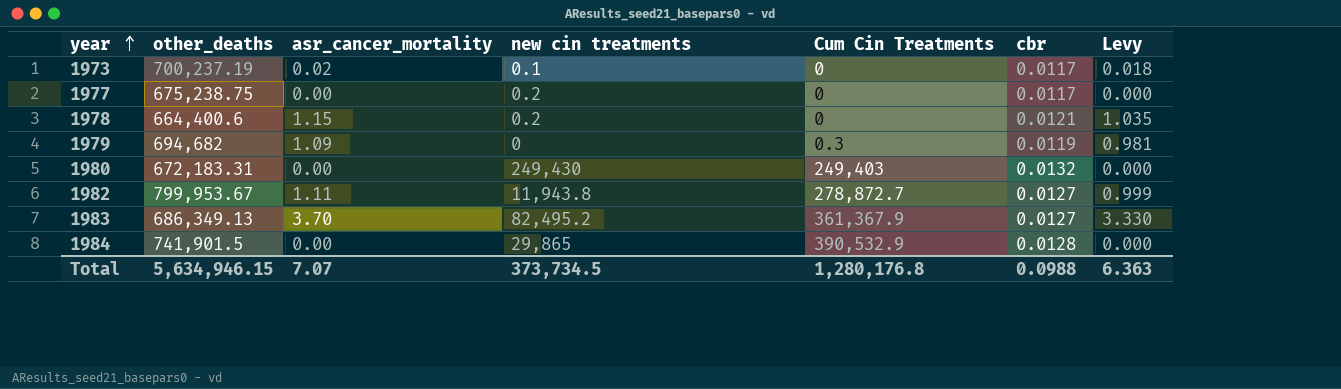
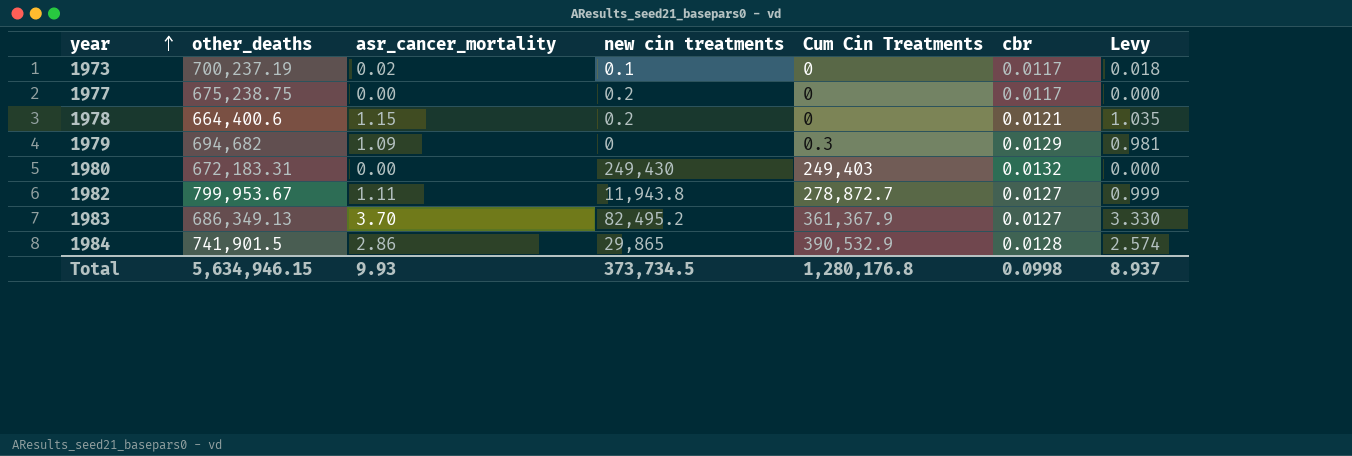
1979 | cbr: 0.0119 -> 0.0129
1984 | asr_cancer_mortality: 0.00 -> 2.86
1984 | Levy: 0.000 -> 2.574
Total | asr_cancer_mortality: 7.07 -> 9.93
Total | cbr: 0.0988 -> 0.0998
Total | Levy: 6.363 -> 8.937

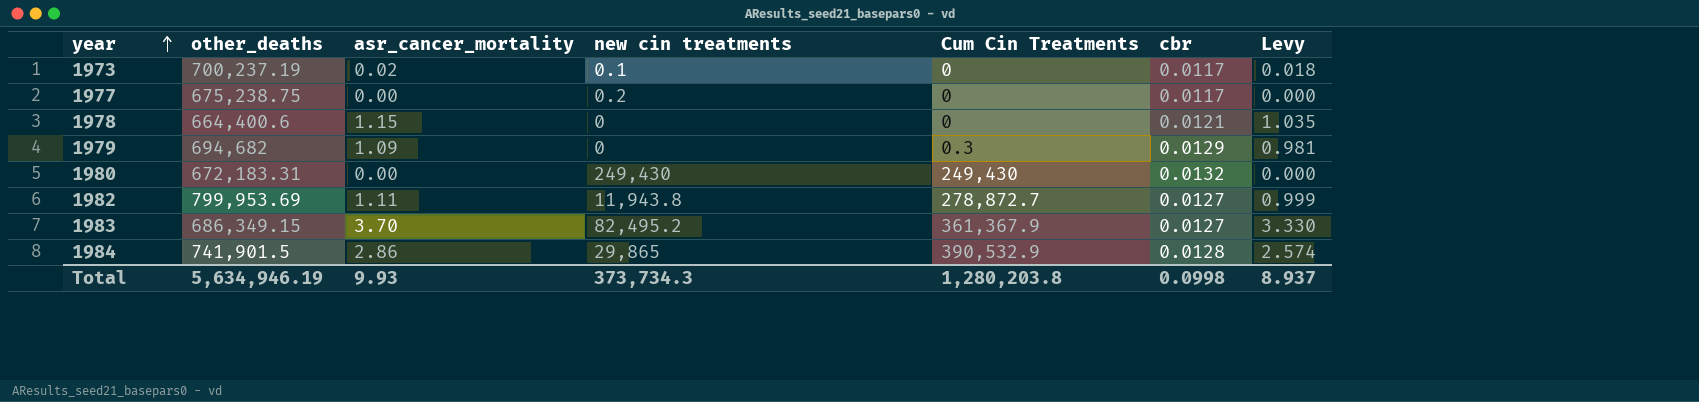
1978 | new cin treatments: 0.2 -> 0
1980 | Cum Cin Treatments: 249,403 -> 249,430
1982 | other_deaths: 799,953.67 -> 799,953.69
1983 | other_deaths: 686,349.13 -> 686,349.15
Total | other_deaths: 5,634,946.15 -> 5,634,946.19
Total | new cin treatments: 373,734.5 -> 373,734.3
Total | Cum Cin Treatments: 1,280,176.8 -> 1,280,203.8

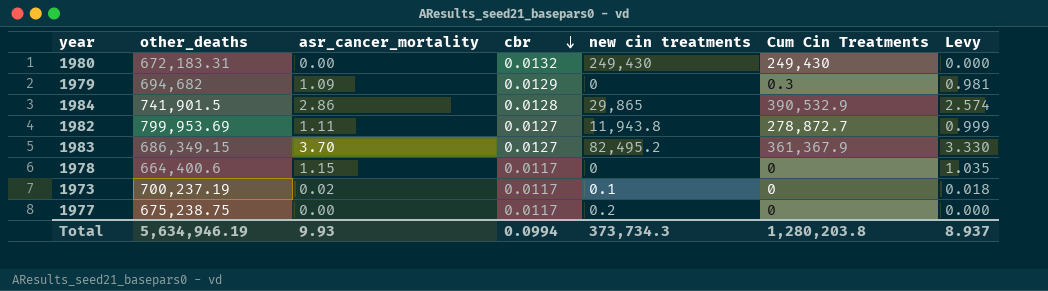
row order: year ascending -> cbr descending
column cbr | position: 6 -> 4
1978 | cbr: 0.0121 -> 0.0117
Total | cbr: 0.0998 -> 0.0994

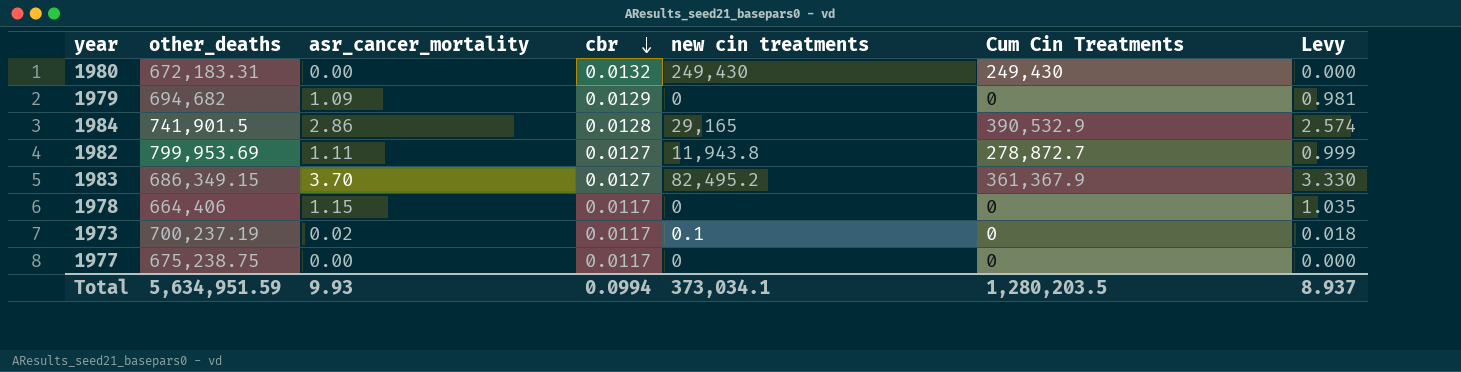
1979 | Cum Cin Treatments: 0.3 -> 0
1984 | new cin treatments: 29,865 -> 29,165
1978 | other_deaths: 664,400.6 -> 664,406
1977 | new cin treatments: 0.2 -> 0
Total | other_deaths: 5,634,946.19 -> 5,634,951.59
Total | new cin treatments: 373,734.3 -> 373,034.1
Total | Cum Cin Treatments: 1,280,203.8 -> 1,280,203.5

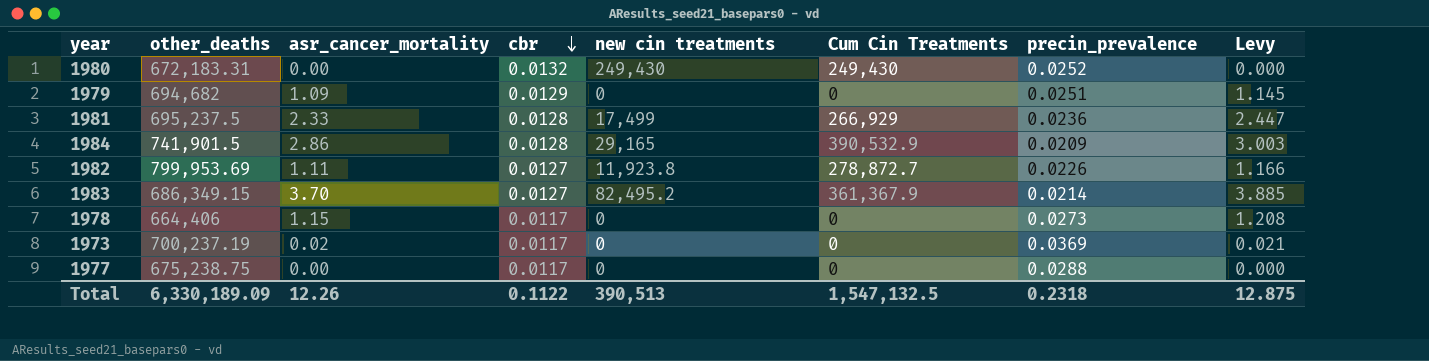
column precin_prevalence | position: none -> 7
column Levy | formula: [asr_cancer_mortality] * 0.9 -> [asr_cancer_mortality] * 1.05
row 1981: none -> 695,237.5 | 2.33 | 0.0128 | 17,499 | 266,929 | 0.0236 | 2.447
1982 | new cin treatments: 11,943.8 -> 11,923.8
1973 | new cin treatments: 0.1 -> 0
Total | other_deaths: 5,634,951.59 -> 6,330,189.09
Total | asr_cancer_mortality: 9.93 -> 12.26
Total | cbr: 0.0994 -> 0.1122
Total | new cin treatments: 373,034.1 -> 390,513
Total | Cum Cin Treatments: 1,280,203.5 -> 1,547,132.5
Total | Levy: 8.937 -> 12.875

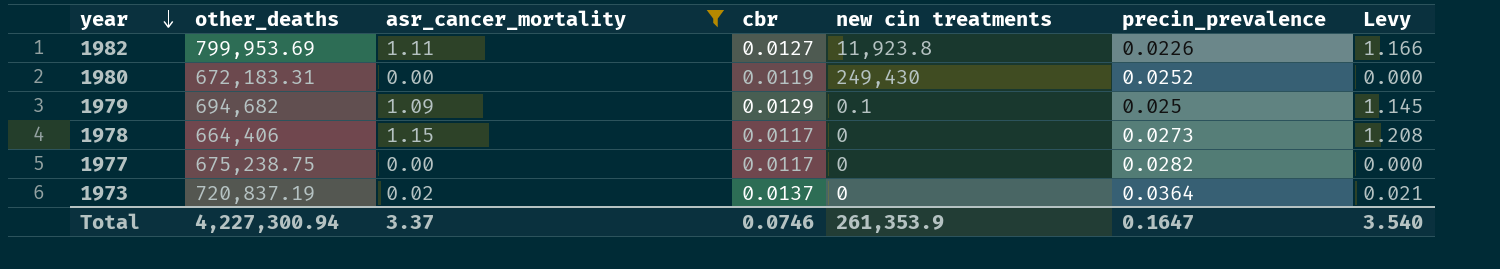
filter: none -> asr_cancer_mortality <= 1.15
row order: cbr descending -> year descending
column Cum Cin Treatments | position: 6 -> none
1980 | cbr: 0.0132 -> 0.0119
1979 | new cin treatments: 0 -> 0.1
1979 | precin_prevalence: 0.0251 -> 0.025
1977 | precin_prevalence: 0.0288 -> 0.0282
1973 | other_deaths: 700,237.19 -> 720,837.19
1973 | cbr: 0.0117 -> 0.0137
1973 | precin_prevalence: 0.0369 -> 0.0364
Total | other_deaths: 6,330,189.09 -> 4,227,300.94
Total | asr_cancer_mortality: 12.26 -> 3.37
Total | cbr: 0.1122 -> 0.0746
Total | new cin treatments: 390,513 -> 261,353.9
Total | precin_prevalence: 0.2318 -> 0.1647
Total | Levy: 12.875 -> 3.540

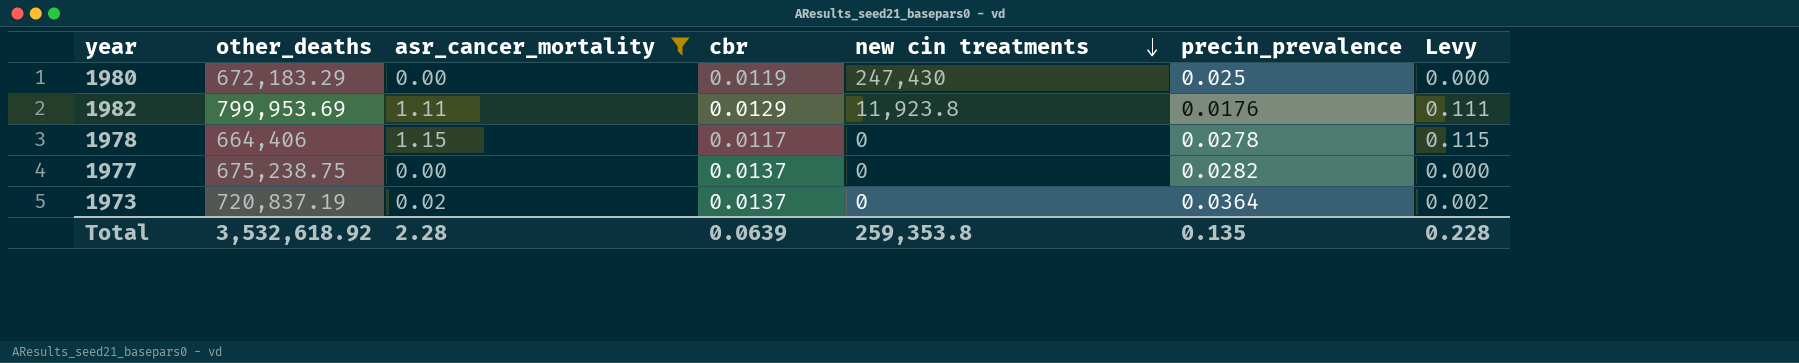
row order: year descending -> new cin treatments descending
column Levy | formula: [asr_cancer_mortality] * 1.05 -> [asr_cancer_mortality] * 0.1
row 1979: 694,682 | 1.09 | 0.0129 | 0.1 | 0.025 | 1.145 -> none
1980 | other_deaths: 672,183.31 -> 672,183.29
1980 | new cin treatments: 249,430 -> 247,430
1980 | precin_prevalence: 0.0252 -> 0.025
1982 | cbr: 0.0127 -> 0.0129
1982 | precin_prevalence: 0.0226 -> 0.0176
1978 | precin_prevalence: 0.0273 -> 0.0278
1977 | cbr: 0.0117 -> 0.0137
Total | other_deaths: 4,227,300.94 -> 3,532,618.92
Total | asr_cancer_mortality: 3.37 -> 2.28
Total | cbr: 0.0746 -> 0.0639
Total | new cin treatments: 261,353.9 -> 259,353.8
Total | precin_prevalence: 0.1647 -> 0.135
Total | Levy: 3.540 -> 0.228

